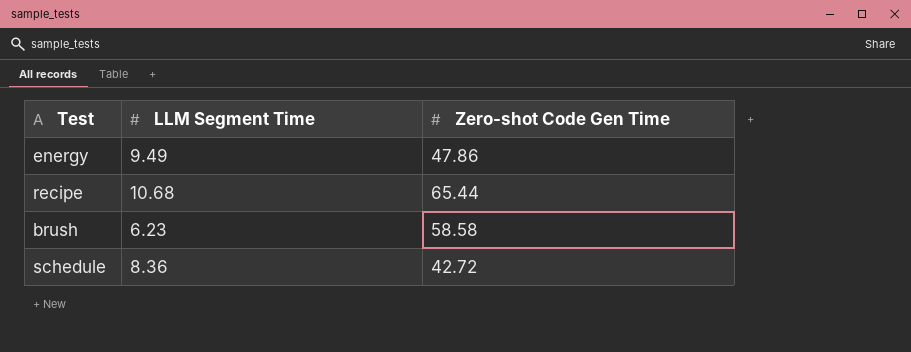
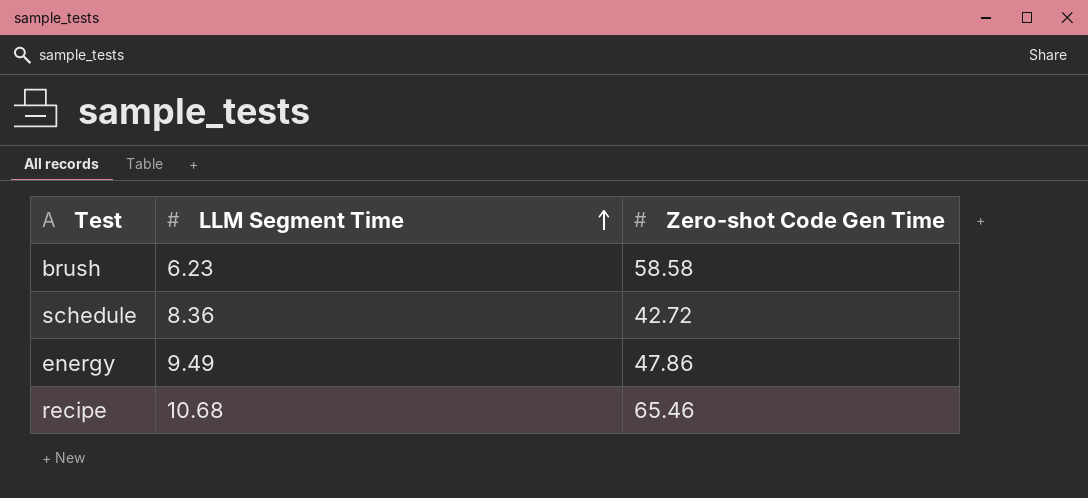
row order: none -> LLM Segment Time ascending
recipe | Zero-shot Code Gen Time: 65.44 -> 65.46

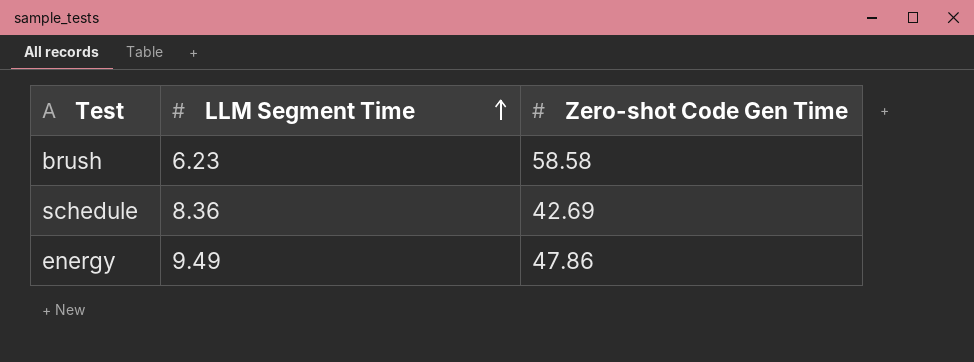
row recipe: 10.68 | 65.46 -> none
schedule | Zero-shot Code Gen Time: 42.72 -> 42.69

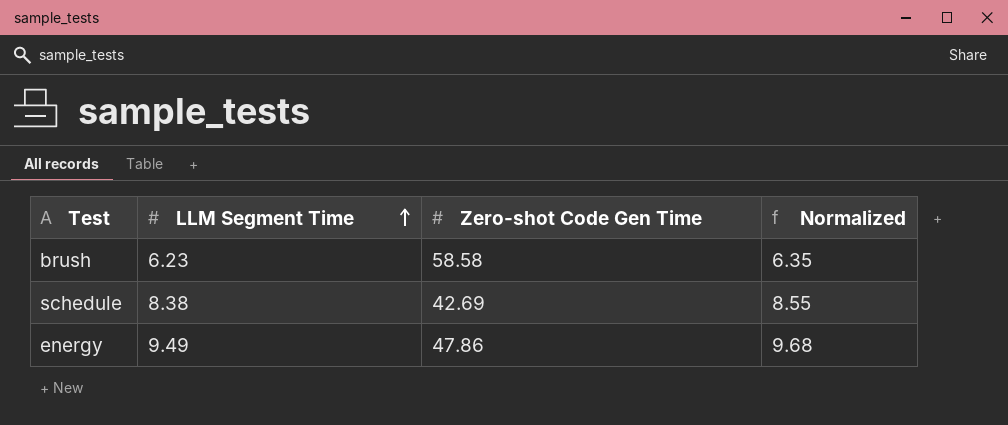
column Normalized | formula: none -> [LLM Segment Time] * 1.02
schedule | LLM Segment Time: 8.36 -> 8.38

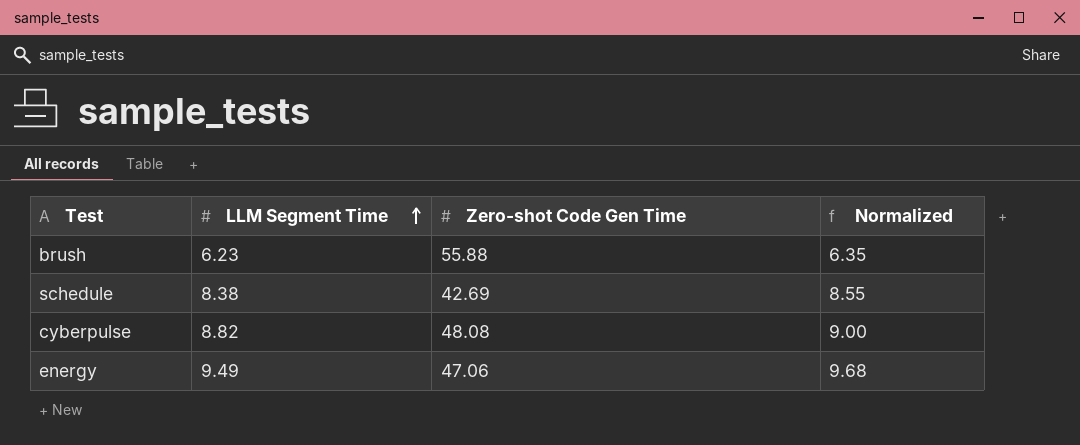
brush | Zero-shot Code Gen Time: 58.58 -> 55.88
row cyberpulse: none -> 8.82 | 48.08 | 9.00
energy | Zero-shot Code Gen Time: 47.86 -> 47.06

